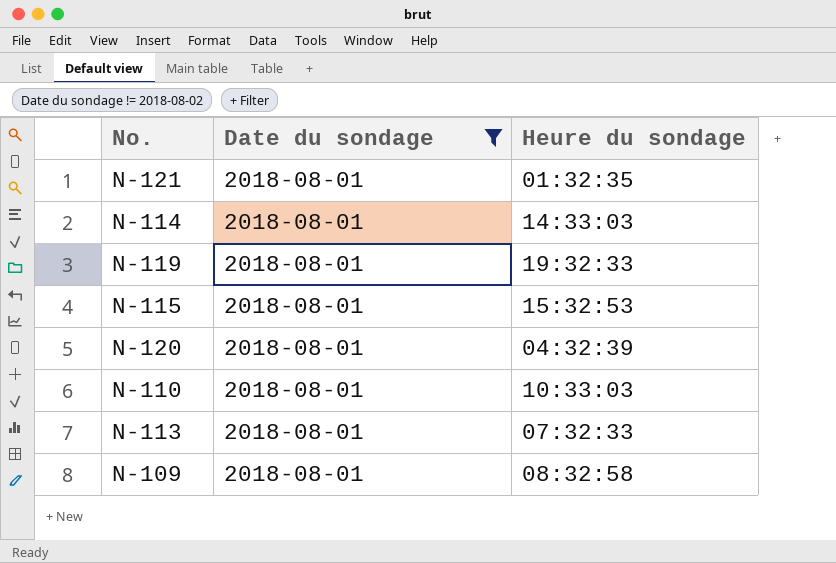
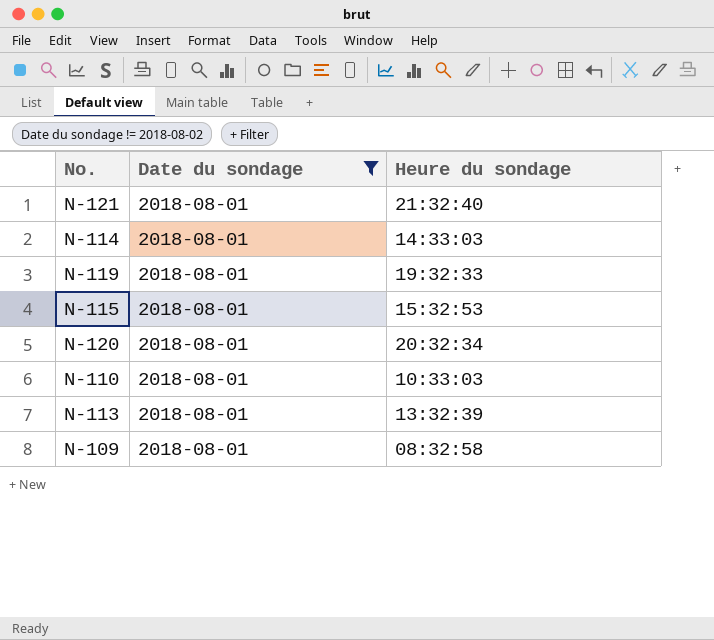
N-121 | Heure du sondage: 01:32:35 -> 21:32:40
N-120 | Heure du sondage: 04:32:39 -> 20:32:34
N-113 | Heure du sondage: 07:32:33 -> 13:32:39

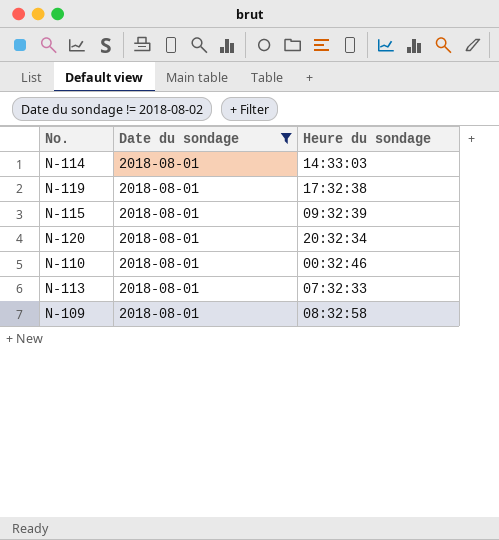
row N-121: 2018-08-01 | 21:32:40 -> none
N-119 | Heure du sondage: 19:32:33 -> 17:32:38
N-115 | Heure du sondage: 15:32:53 -> 09:32:39
N-110 | Heure du sondage: 10:33:03 -> 00:32:46
N-113 | Heure du sondage: 13:32:39 -> 07:32:33

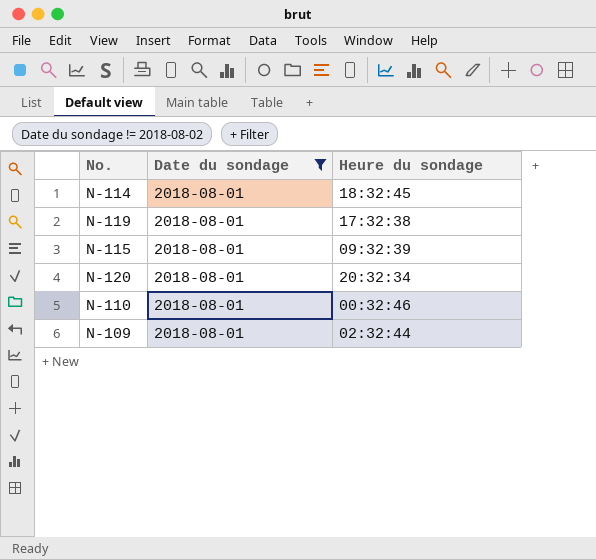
row N-113: 2018-08-01 | 07:32:33 -> none
N-114 | Heure du sondage: 14:33:03 -> 18:32:45
N-109 | Heure du sondage: 08:32:58 -> 02:32:44

